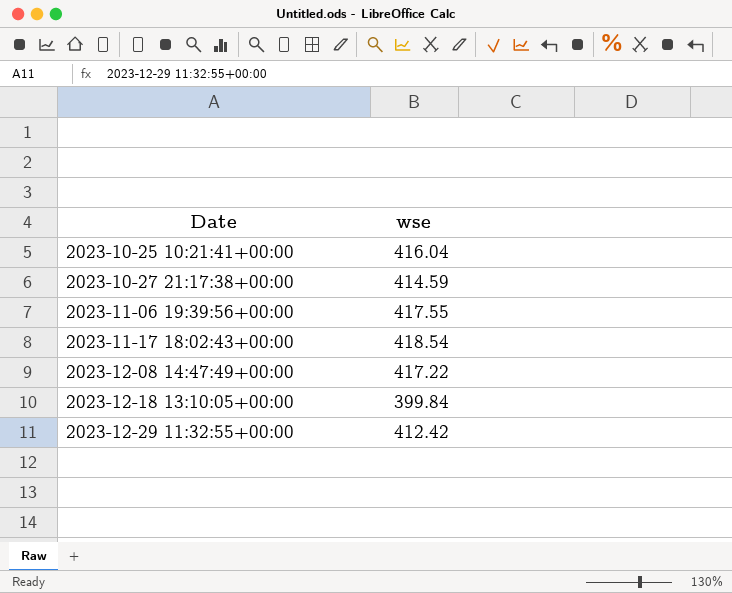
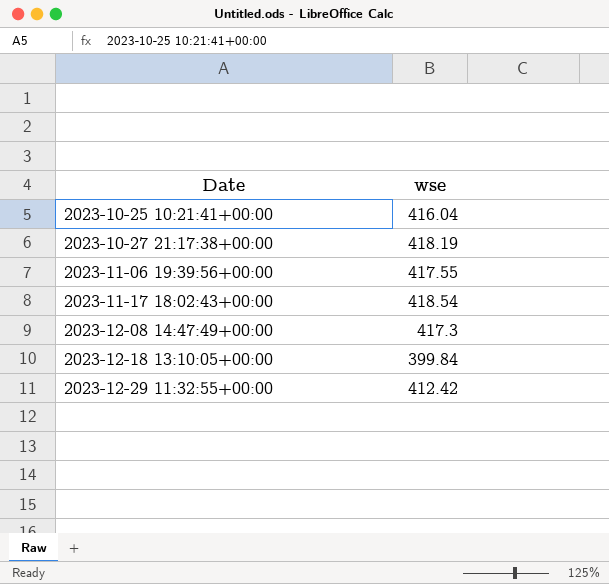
2023-10-27 21:17:38+00:00 | wse: 414.59 -> 418.19
2023-12-08 14:47:49+00:00 | wse: 417.22 -> 417.3

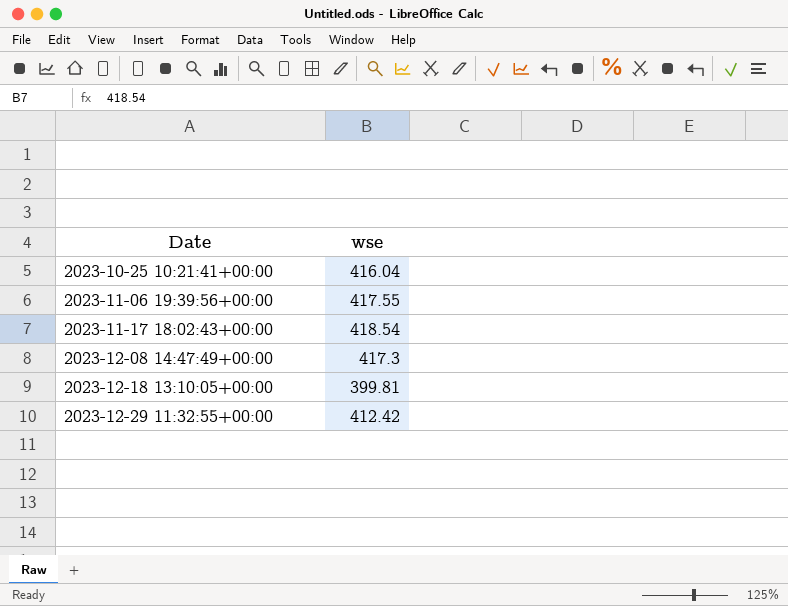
row 2023-10-27 21:17:38+00:00: 418.19 -> none
2023-12-18 13:10:05+00:00 | wse: 399.84 -> 399.81

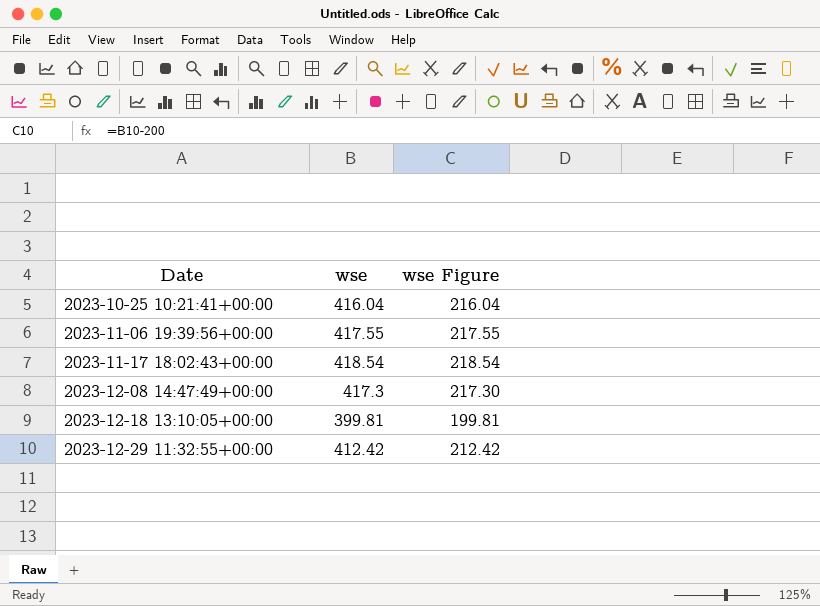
column wse Figure | formula: none -> [wse] - 200

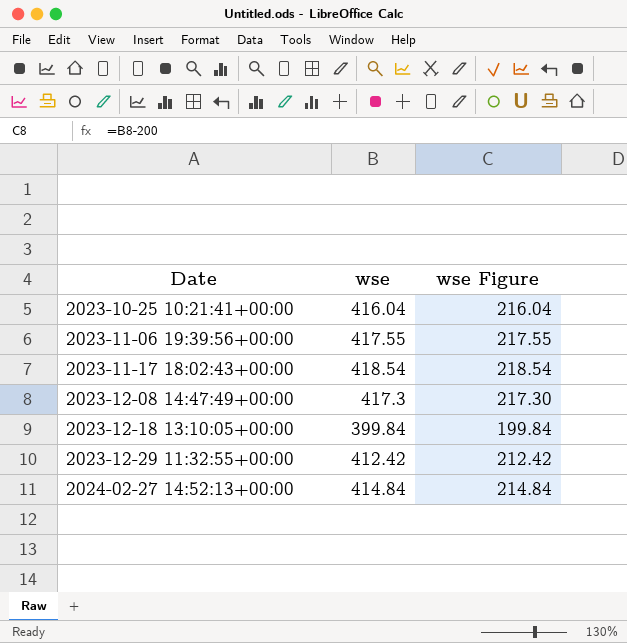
2023-12-18 13:10:05+00:00 | wse: 399.81 -> 399.84
2023-12-18 13:10:05+00:00 | wse Figure: 199.81 -> 199.84
row 2024-02-27 14:52:13+00:00: none -> 414.84 | 214.84

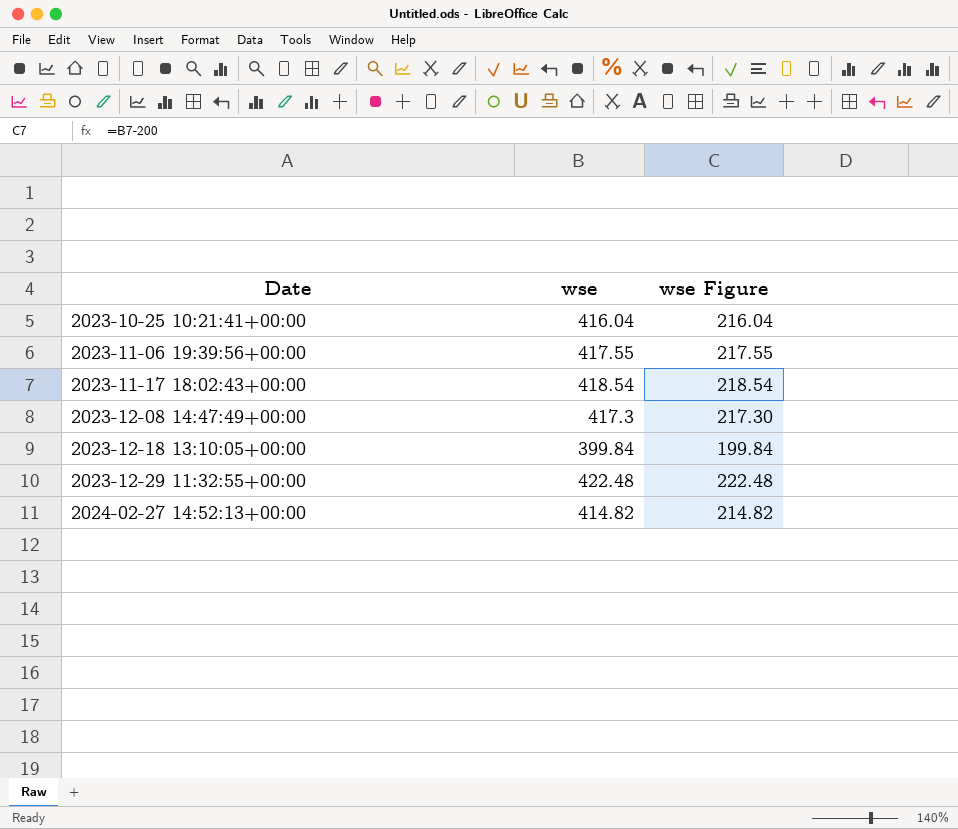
2023-12-29 11:32:55+00:00 | wse: 412.42 -> 422.48
2023-12-29 11:32:55+00:00 | wse Figure: 212.42 -> 222.48
2024-02-27 14:52:13+00:00 | wse: 414.84 -> 414.82
2024-02-27 14:52:13+00:00 | wse Figure: 214.84 -> 214.82

